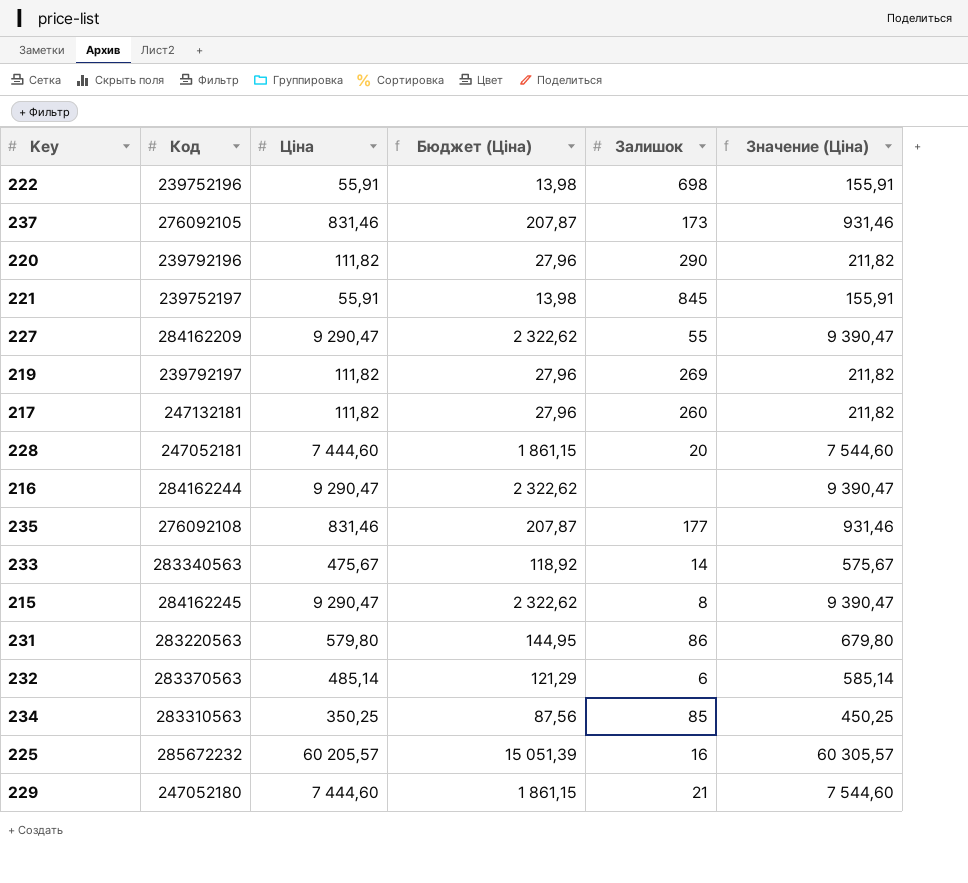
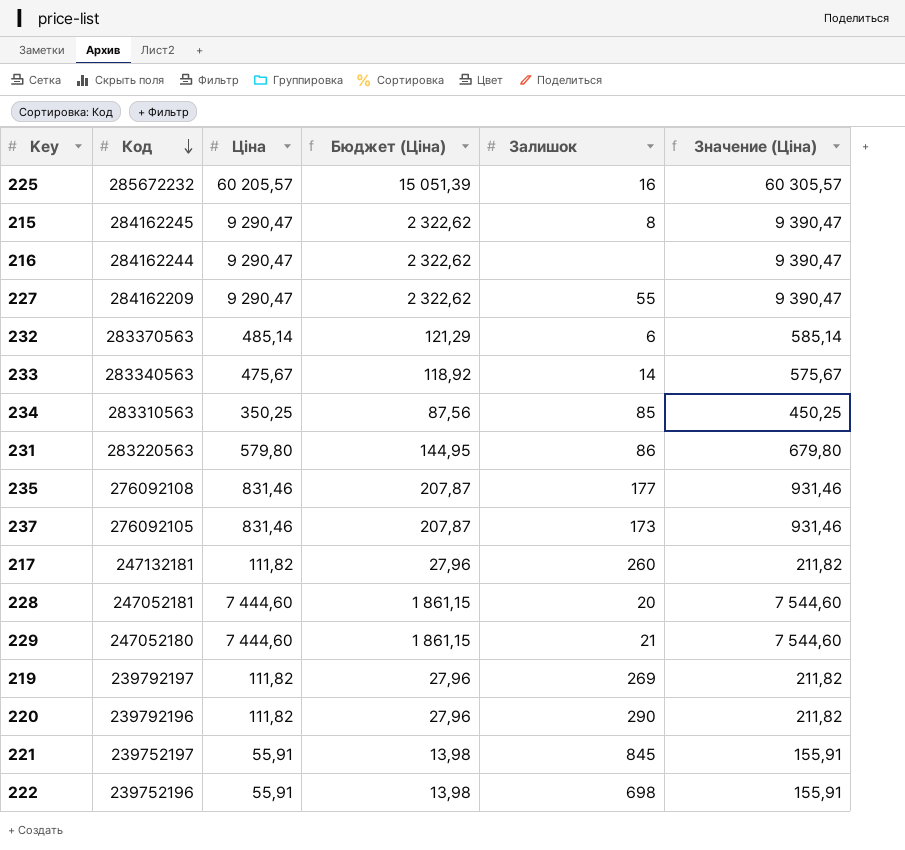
row order: none -> Код descending

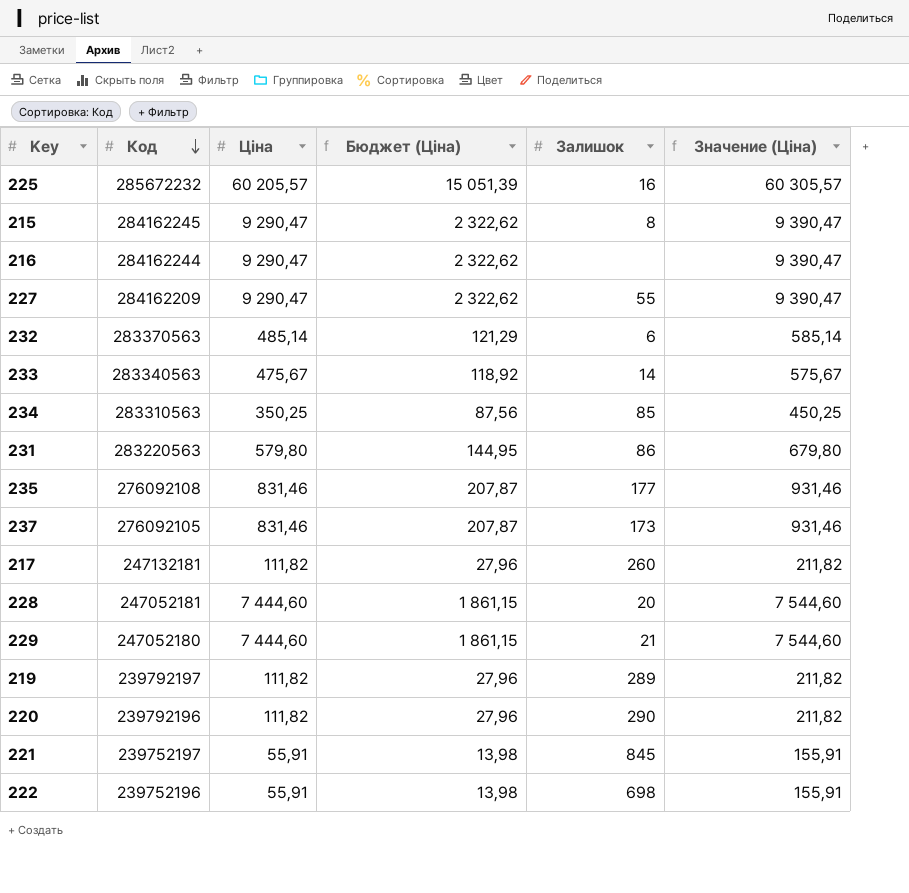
219 | Залишок: 269 -> 289

